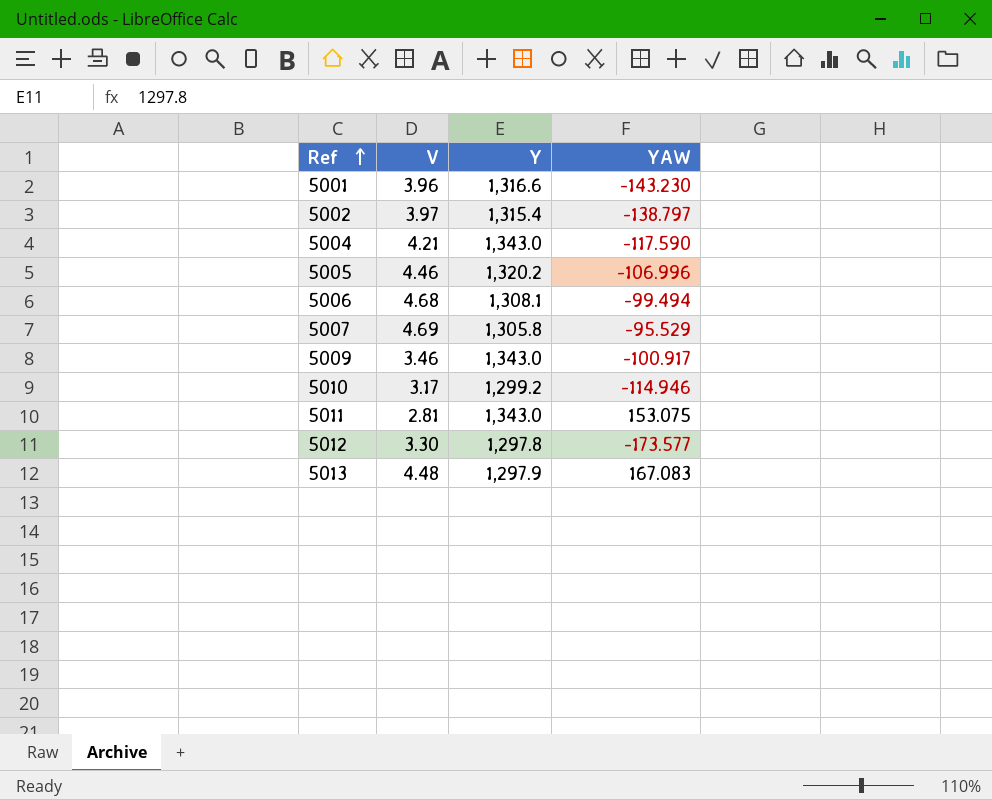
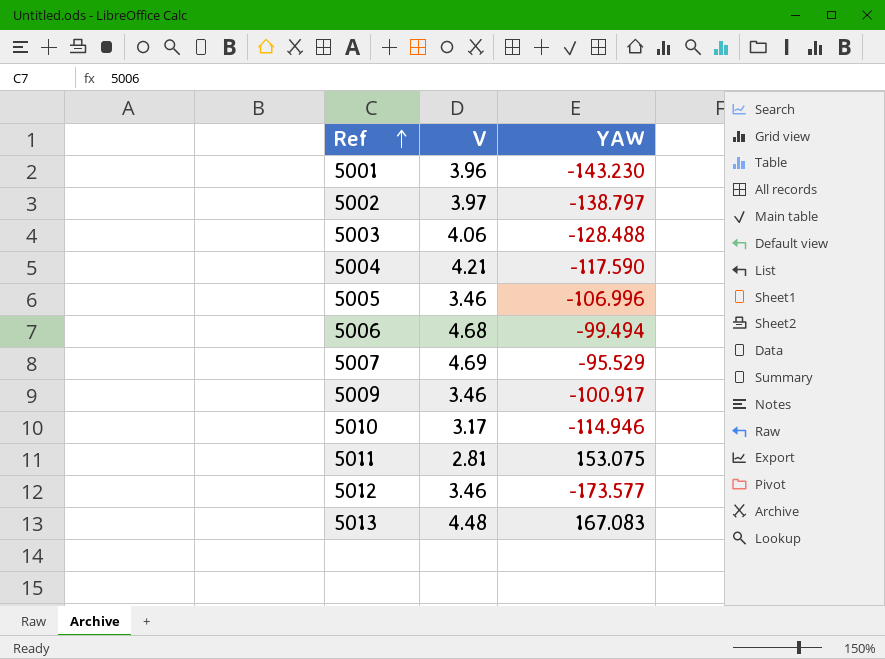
column Y | position: 3 -> none
row 5003: none -> 4.06 | -128.488
5005 | V: 4.46 -> 3.46
5012 | V: 3.30 -> 3.46

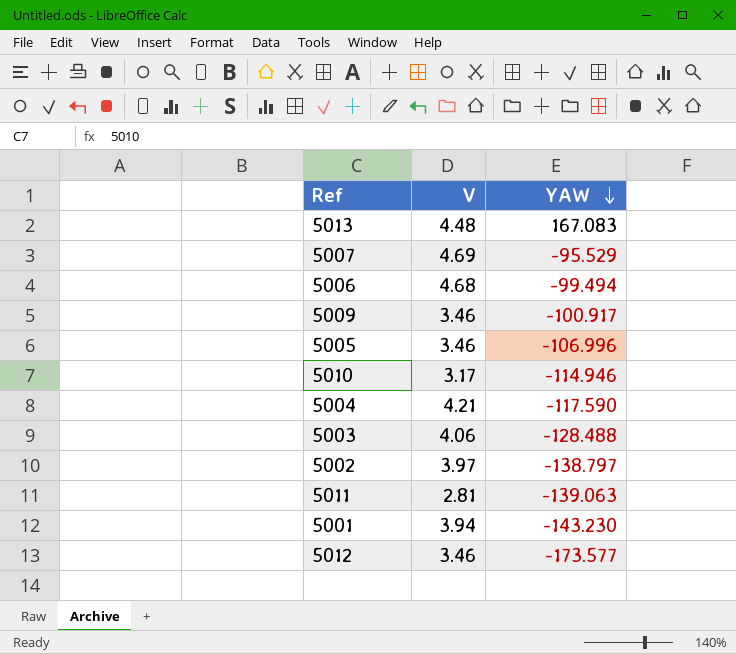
row order: Ref ascending -> YAW descending
5011 | YAW: 153.075 -> -139.063
5001 | V: 3.96 -> 3.94

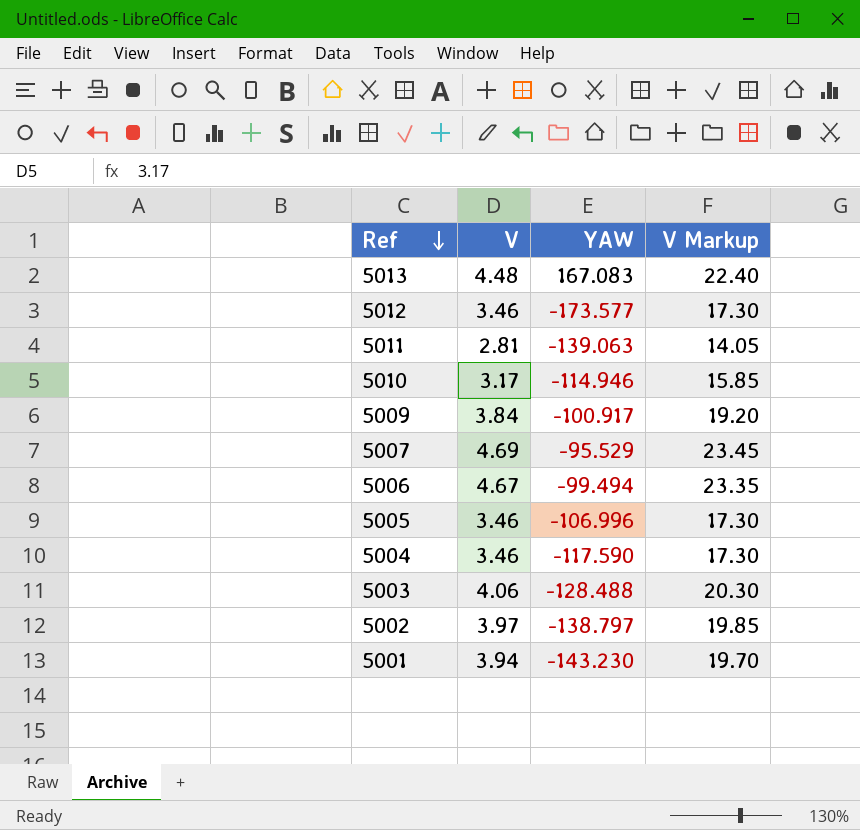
row order: YAW descending -> Ref descending
column V Markup | formula: none -> [V] * 5
5009 | V: 3.46 -> 3.84
5006 | V: 4.68 -> 4.67
5004 | V: 4.21 -> 3.46

